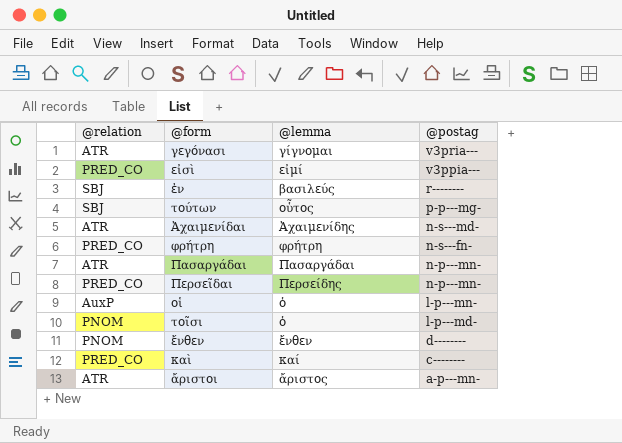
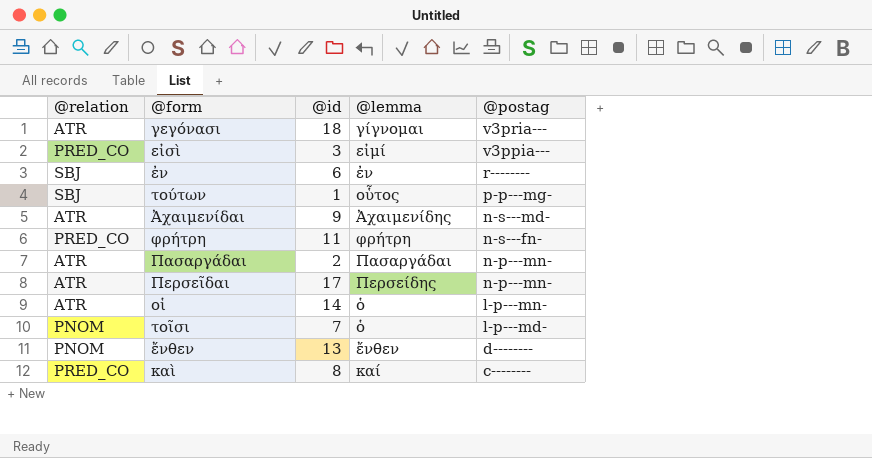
column @id | position: none -> 3
row ἄριστοι: ATR | ἄριστος | a-p---mn- -> none
ἐν | @lemma: βασιλεύς -> ἐν
Περσεῖδαι | @relation: PRED_CO -> ATR
οἱ | @relation: AuxP -> ATR

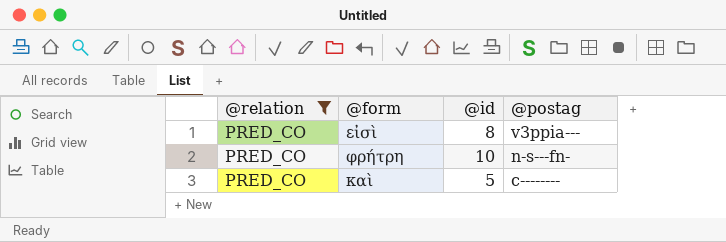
filter: none -> @relation = PRED_CO
column @lemma | position: 4 -> none
εἰσὶ | @id: 3 -> 8
φρήτρη | @id: 11 -> 10
καὶ | @id: 8 -> 5

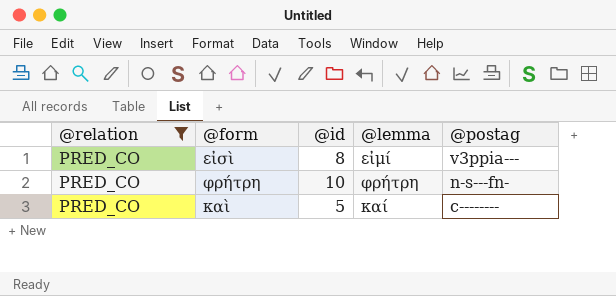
column @lemma | position: none -> 4

